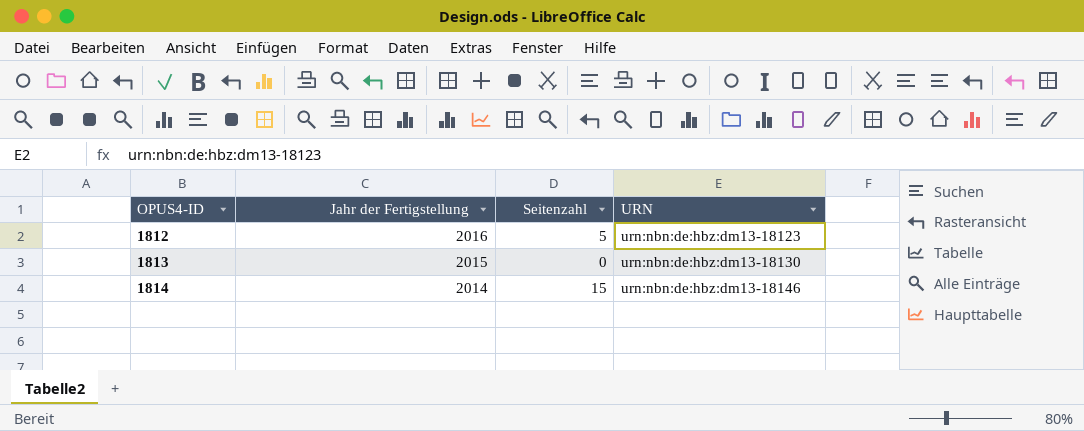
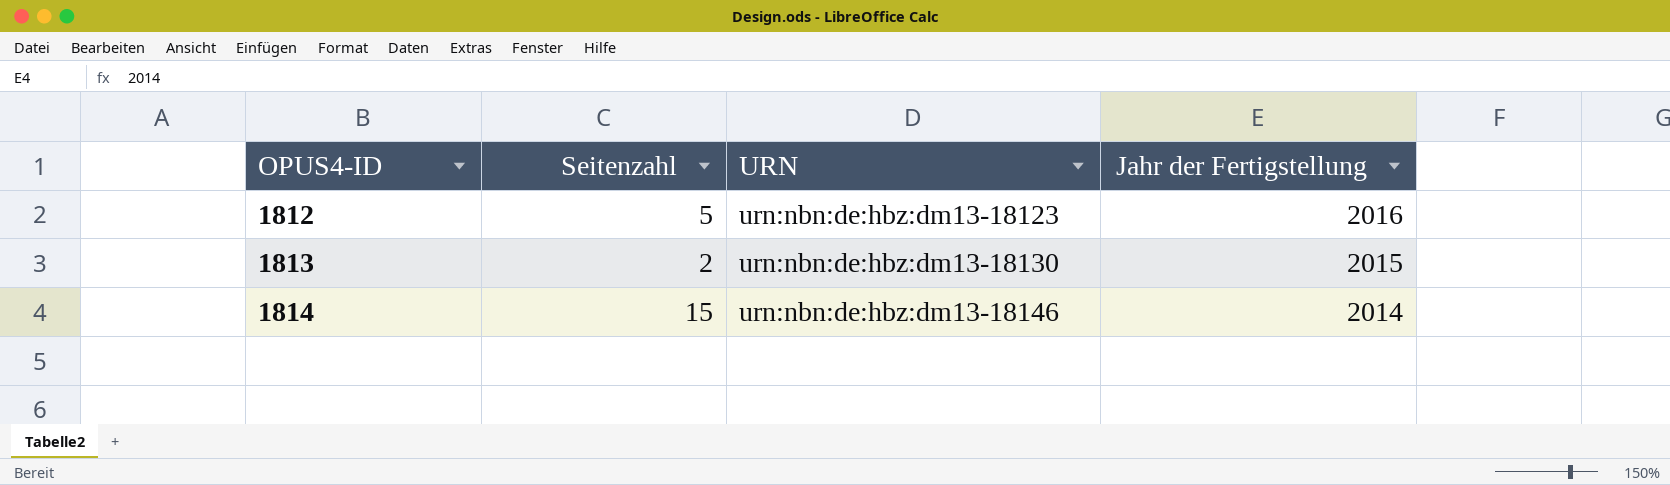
column Jahr der Fertigstellung | position: 2 -> 4
1813 | Seitenzahl: 0 -> 2

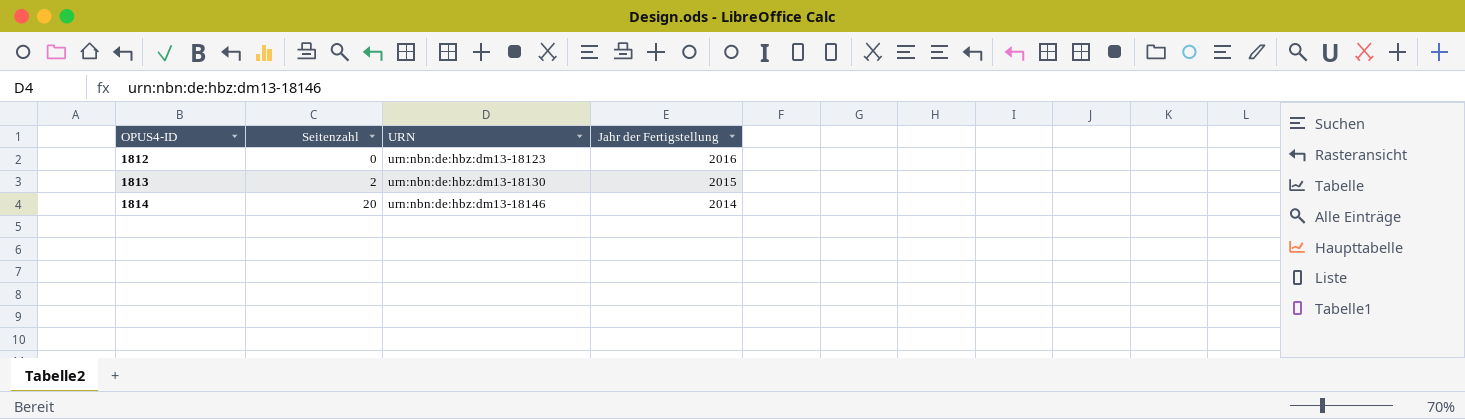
1812 | Seitenzahl: 5 -> 0
1814 | Seitenzahl: 15 -> 20

